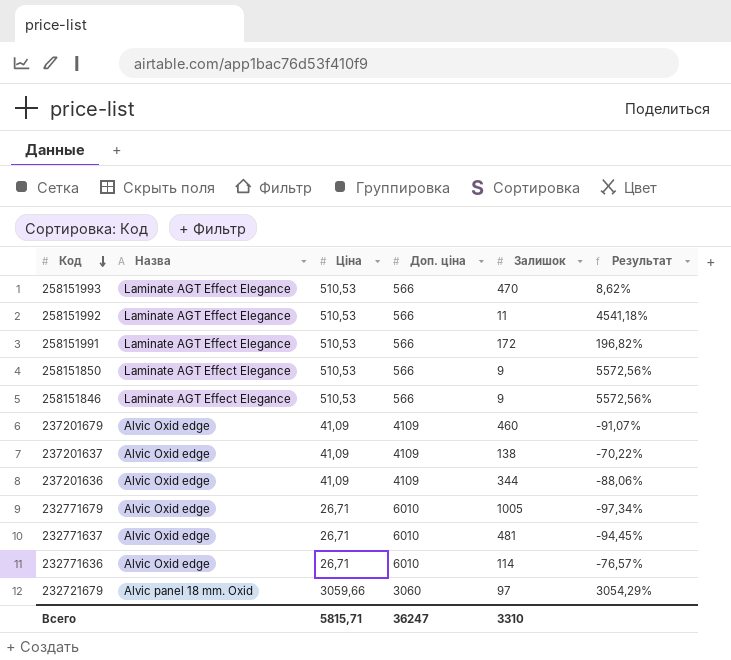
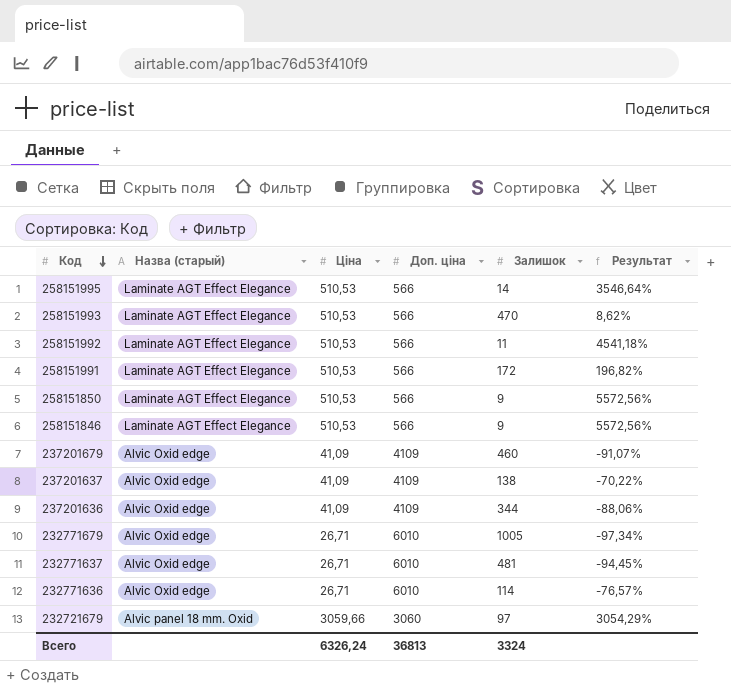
column name: Назва -> Назва (старый)
row 258151995: none -> Laminate AGT Effect Elegance | 510,53 | 566 | 14 | 3546,64%
Всего | Ціна: 5815,71 -> 6326,24
Всего | Доп. ціна: 36247 -> 36813
Всего | Залишок: 3310 -> 3324

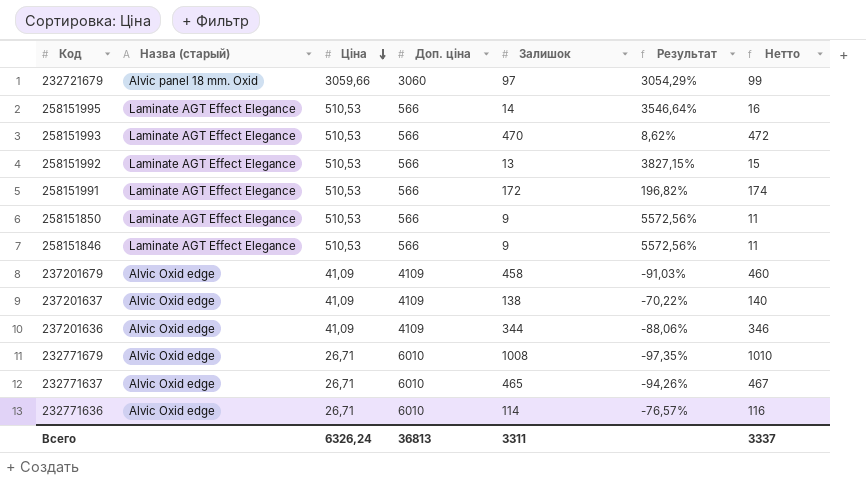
row order: Код descending -> Ціна descending
column Нетто | formula: none -> [Залишок] + 2
258151992 | Залишок: 11 -> 13
258151992 | Результат: 4541,18% -> 3827,15%
237201679 | Залишок: 460 -> 458
237201679 | Результат: -91,07% -> -91,03%
232771679 | Залишок: 1005 -> 1008
232771679 | Результат: -97,34% -> -97,35%
232771637 | Залишок: 481 -> 465
232771637 | Результат: -94,45% -> -94,26%
Всего | Залишок: 3324 -> 3311

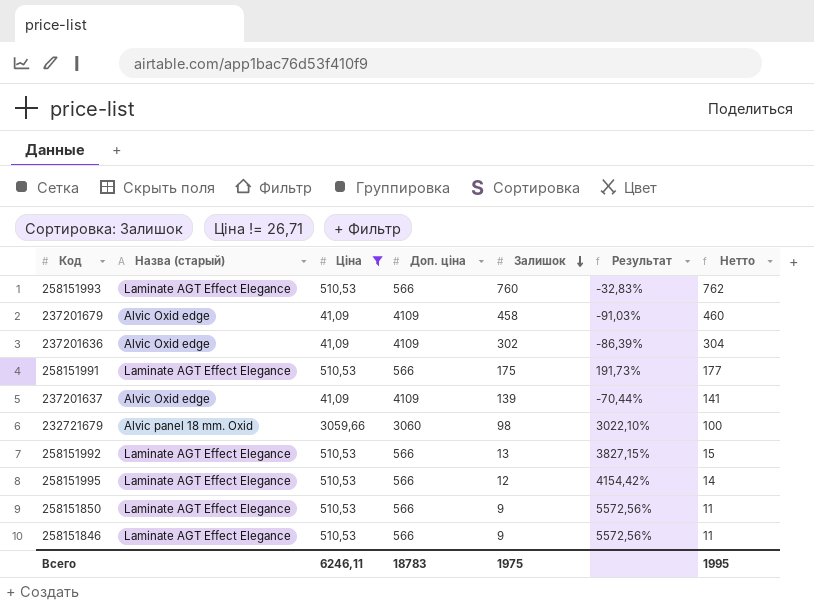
filter: none -> Ціна != 26,71
row order: Ціна descending -> Залишок descending
258151993 | Залишок: 470 -> 760
258151993 | Результат: 8,62% -> -32,83%
258151993 | Нетто: 472 -> 762
237201636 | Залишок: 344 -> 302
237201636 | Результат: -88,06% -> -86,39%
237201636 | Нетто: 346 -> 304
258151991 | Залишок: 172 -> 175
258151991 | Результат: 196,82% -> 191,73%
258151991 | Нетто: 174 -> 177
237201637 | Залишок: 138 -> 139
237201637 | Результат: -70,22% -> -70,44%
237201637 | Нетто: 140 -> 141
232721679 | Залишок: 97 -> 98
232721679 | Результат: 3054,29% -> 3022,10%
232721679 | Нетто: 99 -> 100
258151995 | Залишок: 14 -> 12
258151995 | Результат: 3546,64% -> 4154,42%
258151995 | Нетто: 16 -> 14
Всего | Ціна: 6326,24 -> 6246,11
Всего | Доп. ціна: 36813 -> 18783
Всего | Залишок: 3311 -> 1975
Всего | Нетто: 3337 -> 1995

